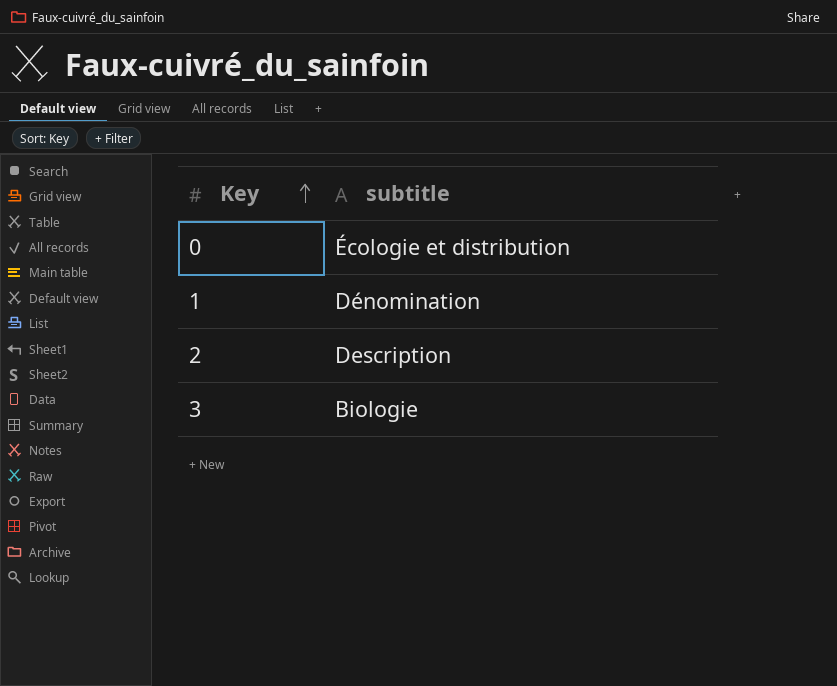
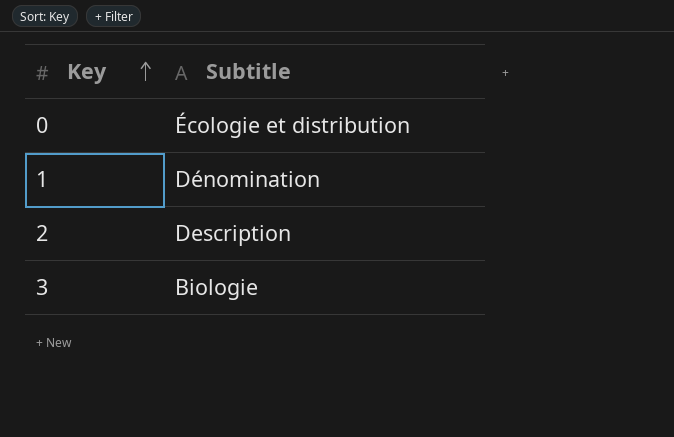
column name: subtitle -> Subtitle

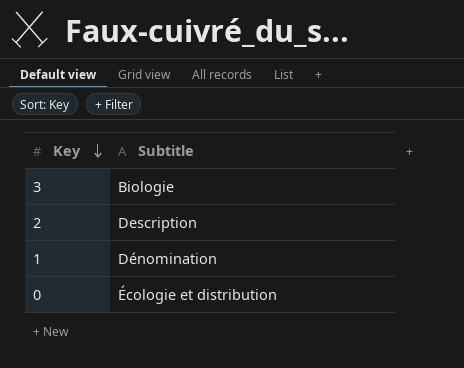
row order: Key ascending -> Key descending

